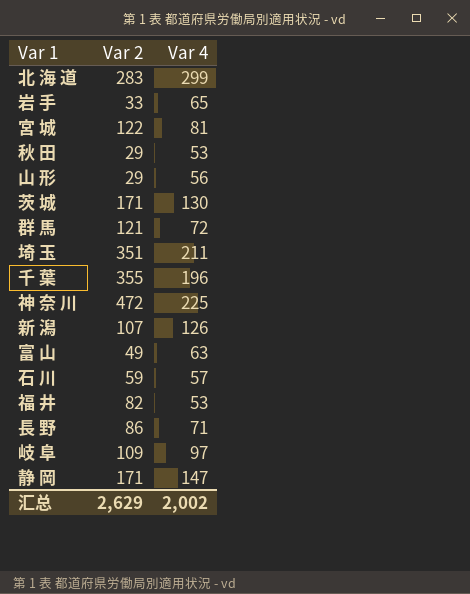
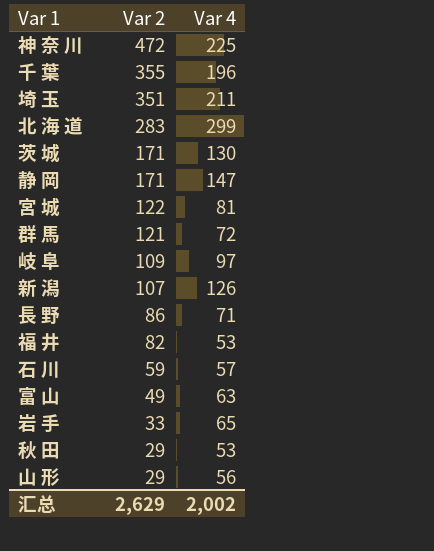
row order: none -> Var 2 descending

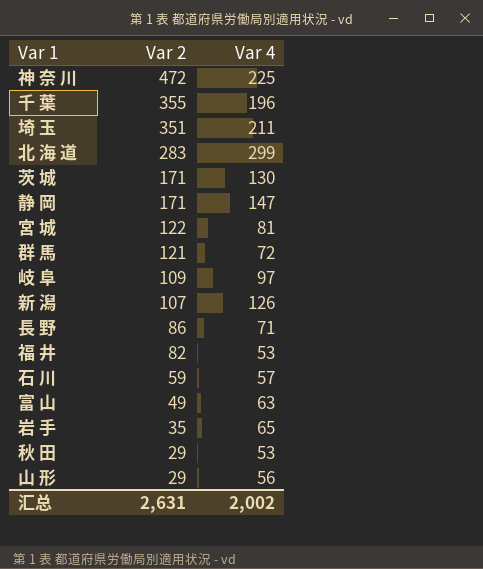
岩 手 | Var 2: 33 -> 35
汇总 | Var 2: 2,629 -> 2,631

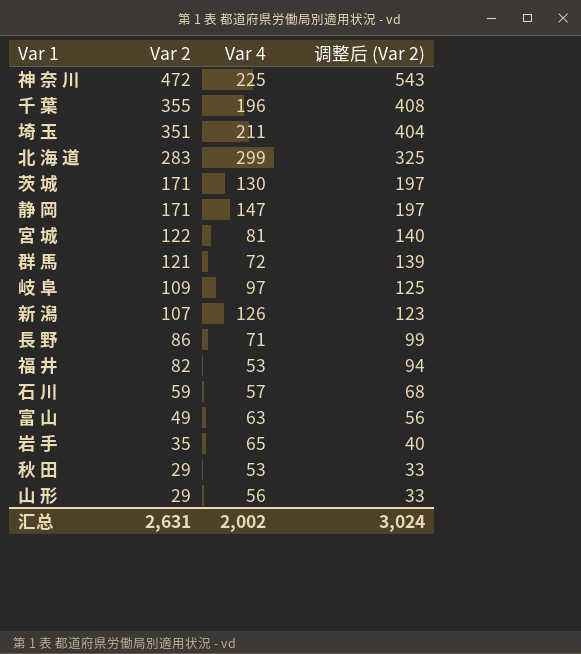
column 调整后 (Var 2) | formula: none -> [Var 2] * 1.15

